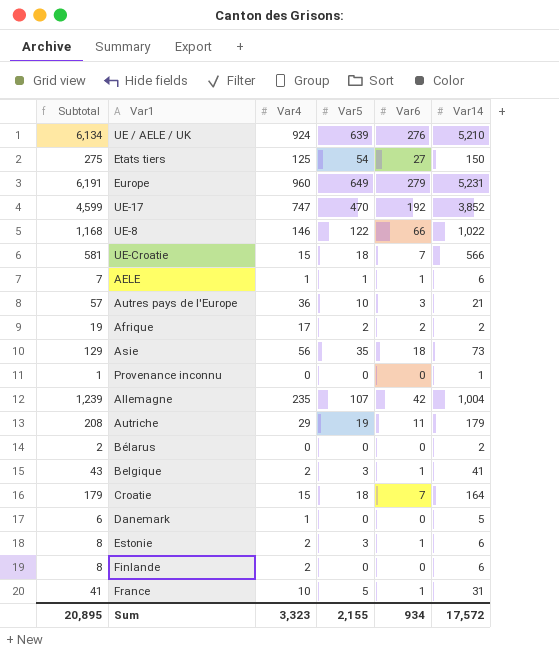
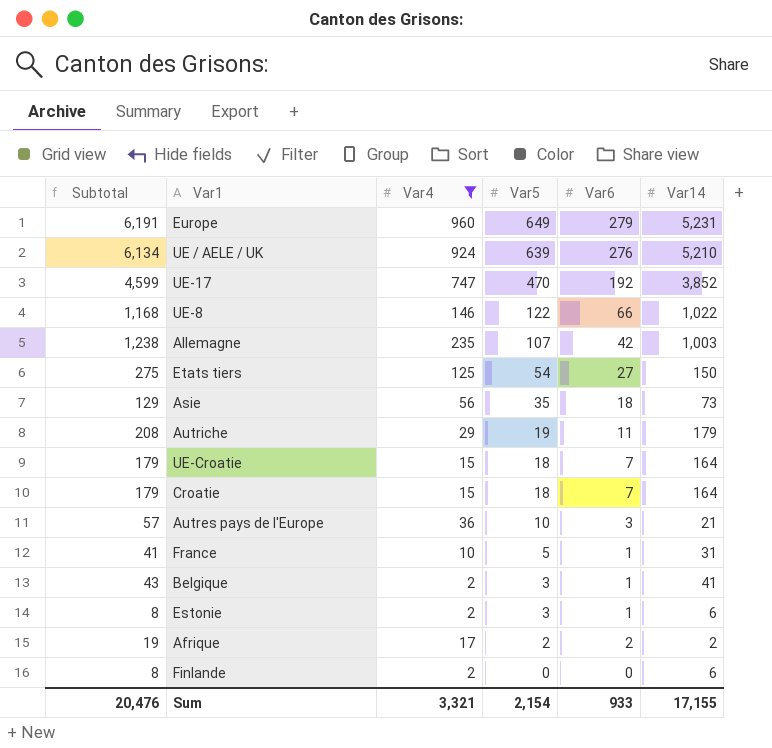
filter: none -> Var4 >= 2
row order: none -> Var5 descending
Allemagne | Subtotal: 1,239 -> 1,238
Allemagne | Var14: 1,004 -> 1,003
UE-Croatie | Subtotal: 581 -> 179
UE-Croatie | Var14: 566 -> 164
Sum | Subtotal: 20,895 -> 20,476
Sum | Var4: 3,323 -> 3,321
Sum | Var5: 2,155 -> 2,154
Sum | Var6: 934 -> 933
Sum | Var14: 17,572 -> 17,155

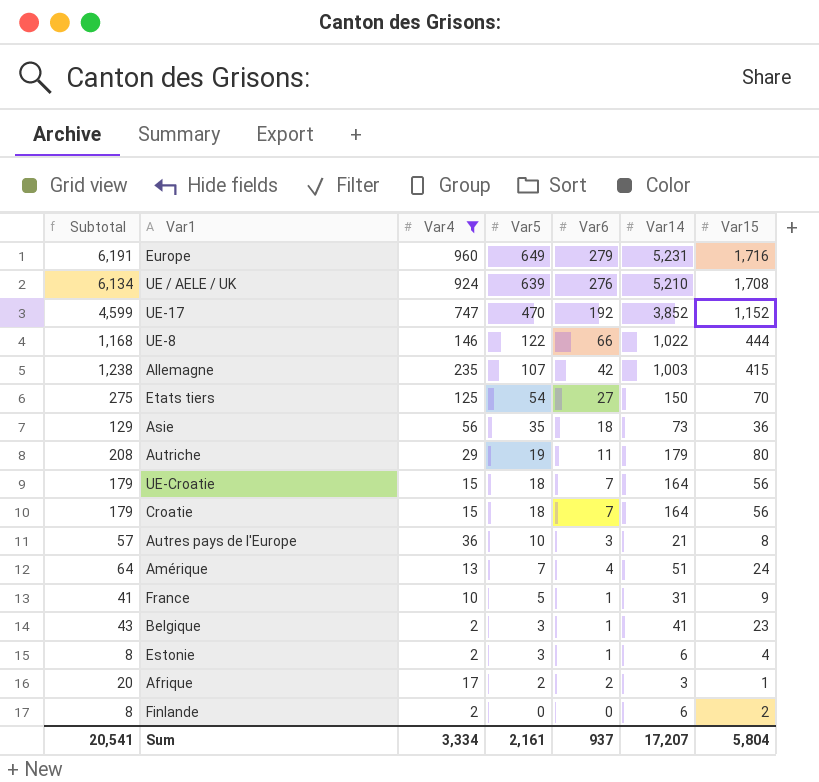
column Var15 | position: none -> 7
row Amérique: none -> 64 | 13 | 7 | 4 | 51 | 24
Afrique | Subtotal: 19 -> 20
Afrique | Var14: 2 -> 3
Sum | Subtotal: 20,476 -> 20,541
Sum | Var4: 3,321 -> 3,334
Sum | Var5: 2,154 -> 2,161
Sum | Var6: 933 -> 937
Sum | Var14: 17,155 -> 17,207

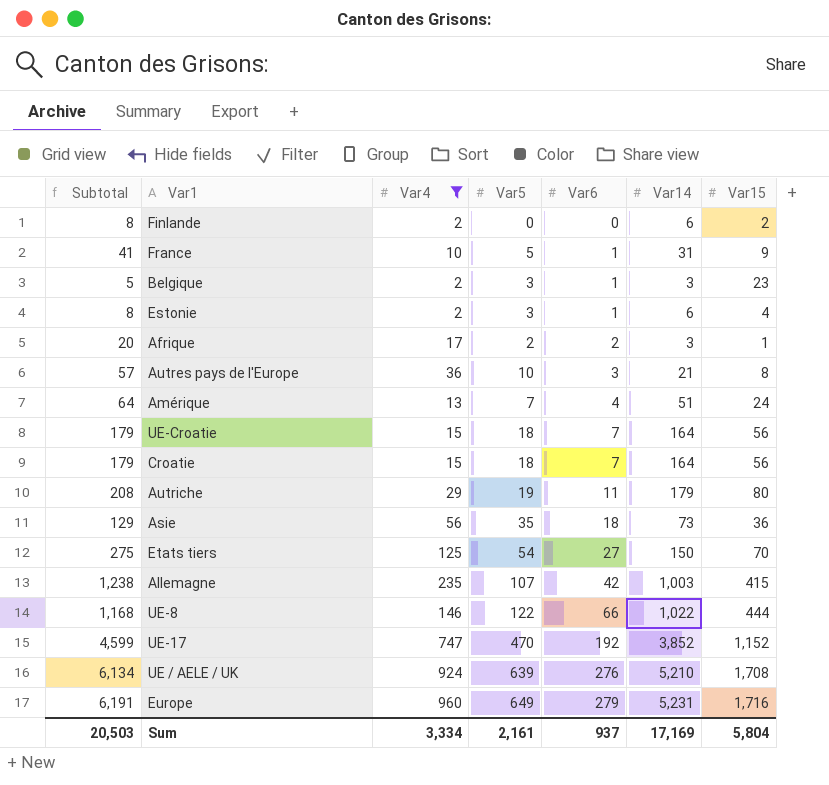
row order: Var5 descending -> Var6 ascending
Belgique | Subtotal: 43 -> 5
Belgique | Var14: 41 -> 3
Sum | Subtotal: 20,541 -> 20,503
Sum | Var14: 17,207 -> 17,169

